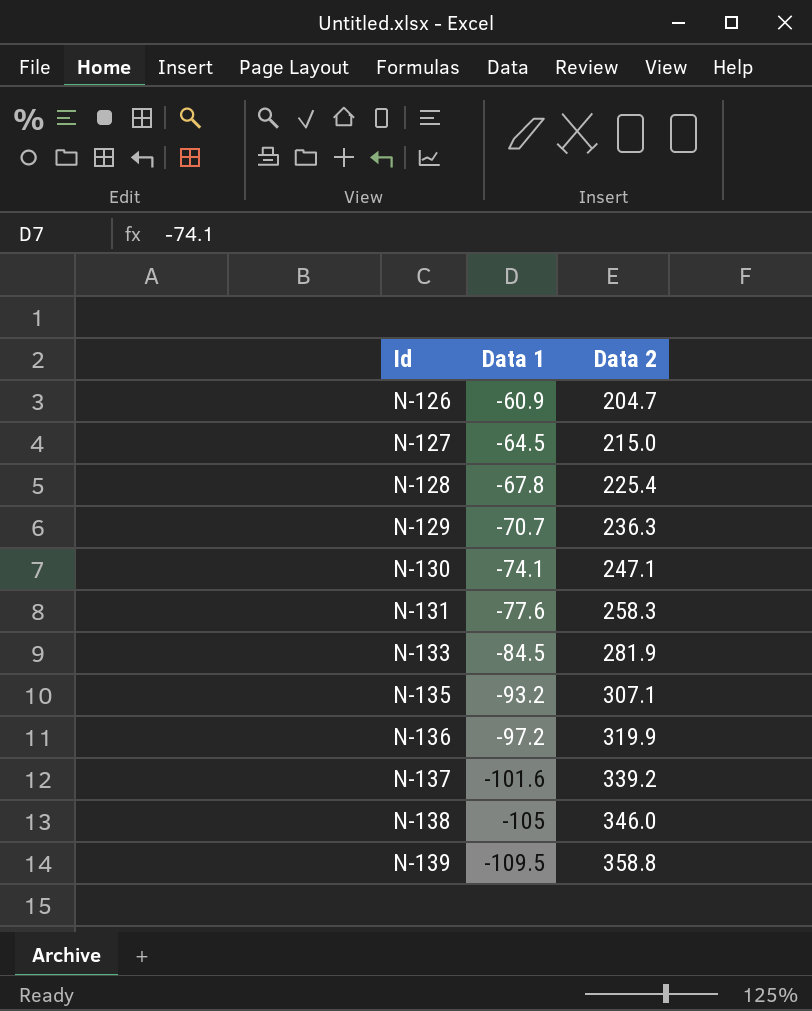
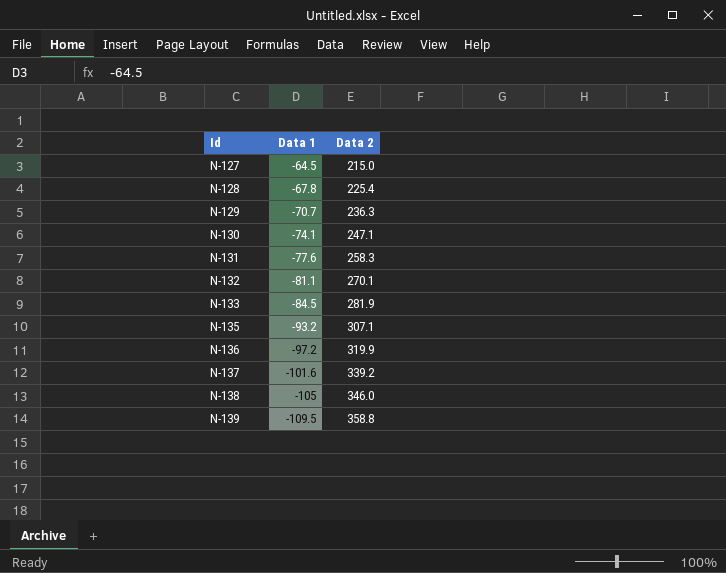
row N-126: -60.9 | 204.7 -> none
row N-132: none -> -81.1 | 270.1

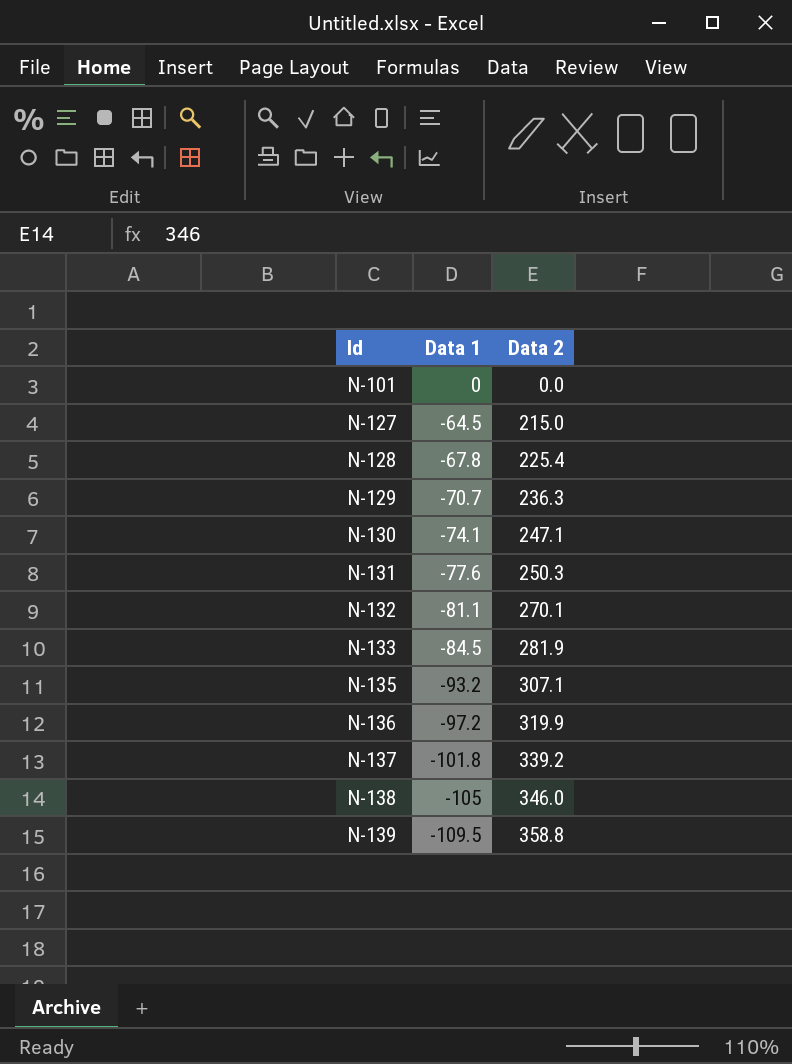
row N-101: none -> 0 | 0.0
N-131 | Data 2: 258.3 -> 250.3
N-137 | Data 1: -101.6 -> -101.8

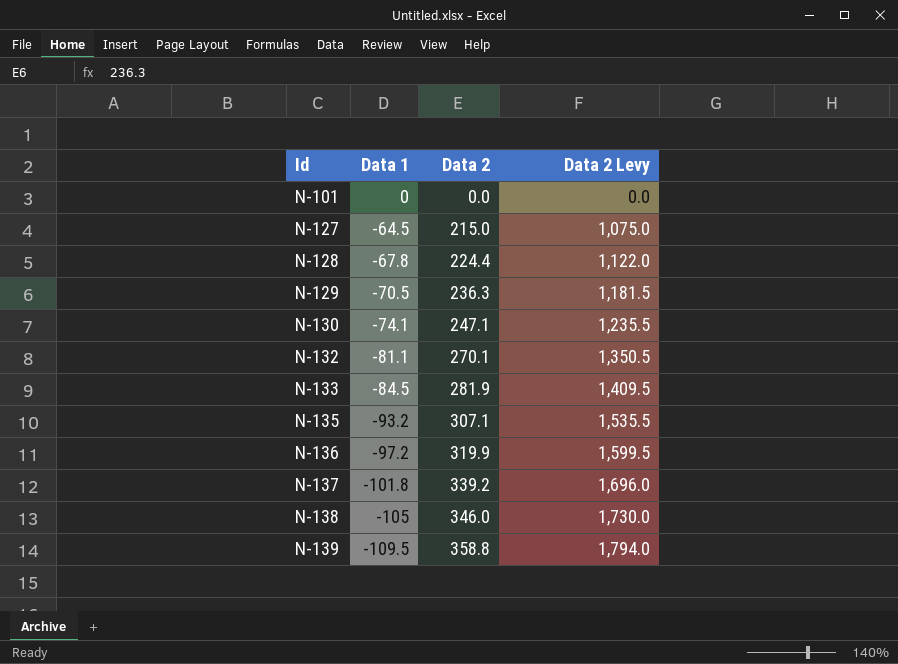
column Data 2 Levy | formula: none -> [Data 2] * 5
row N-131: -77.6 | 250.3 -> none
N-128 | Data 2: 225.4 -> 224.4
N-129 | Data 1: -70.7 -> -70.5

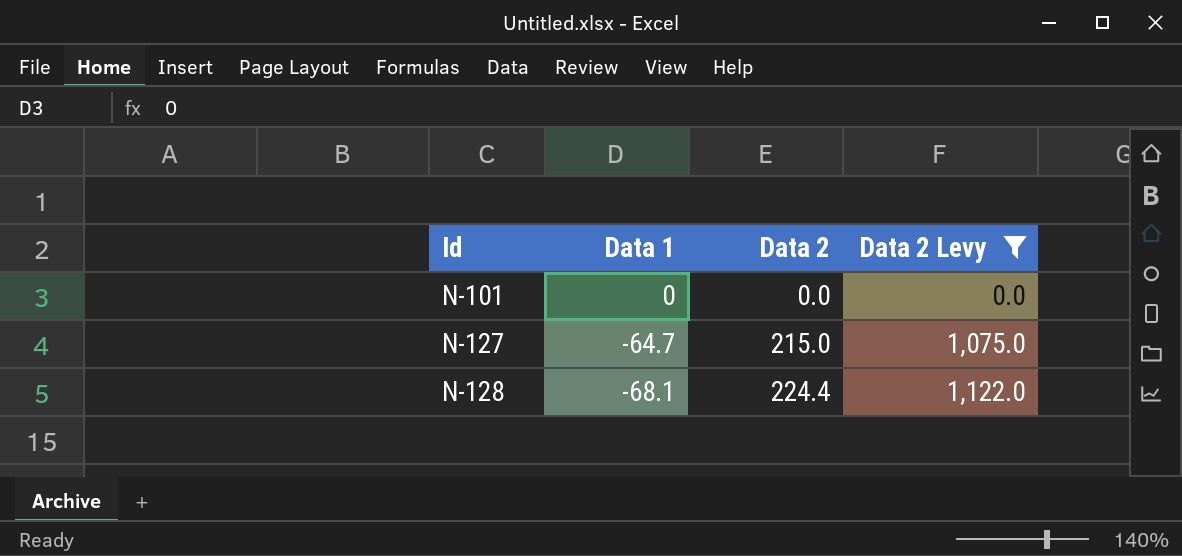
filter: none -> Data 2 Levy <= 1,122.0
N-127 | Data 1: -64.5 -> -64.7
N-128 | Data 1: -67.8 -> -68.1

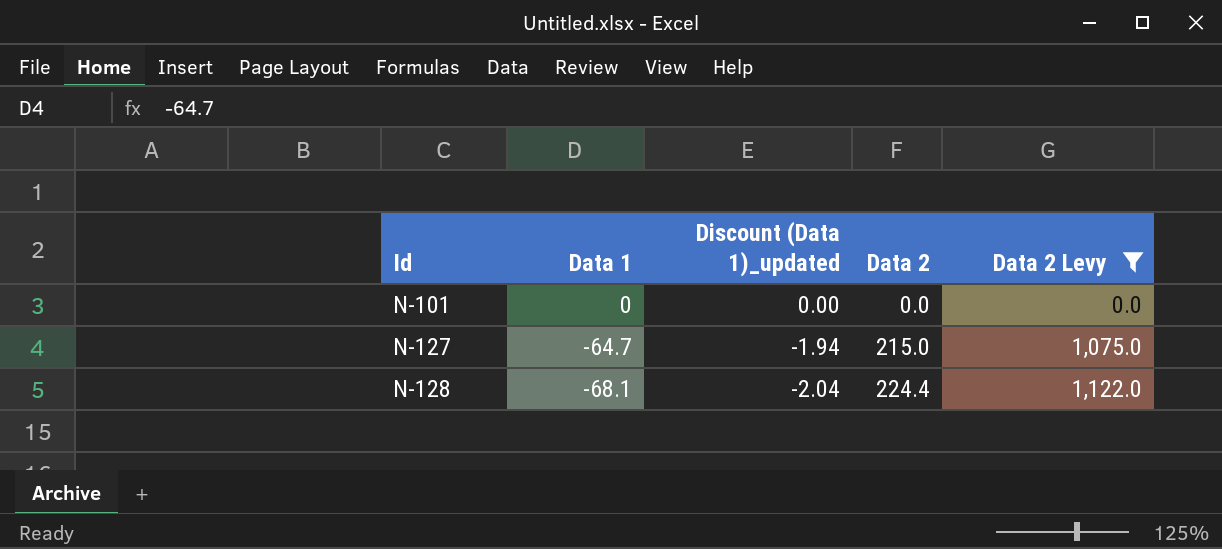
column Discount (Data 1)_updated | formula: none -> [Data 1] * 0.03

